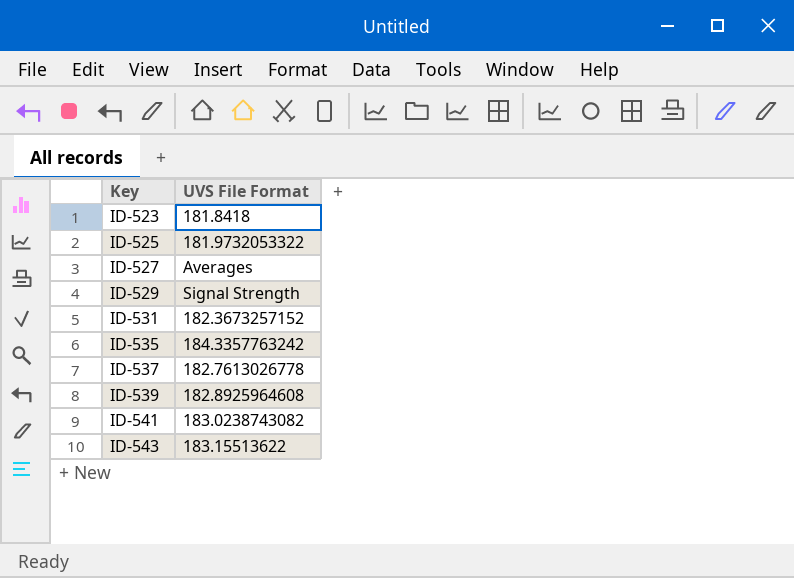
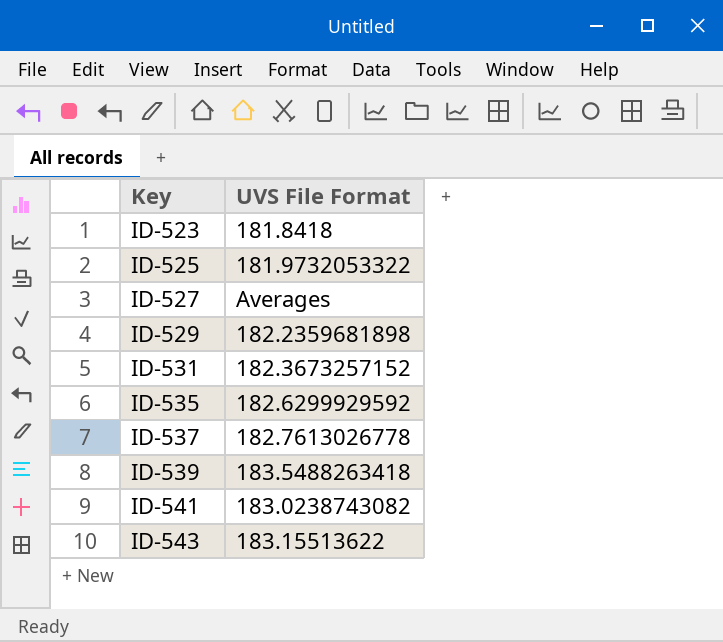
ID-529 | UVS File Format: Signal Strength -> 182.2359681898
ID-535 | UVS File Format: 184.3357763242 -> 182.6299929592
ID-539 | UVS File Format: 182.8925964608 -> 183.5488263418

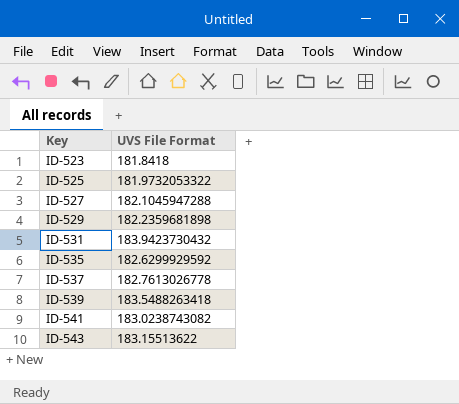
ID-527 | UVS File Format: Averages -> 182.1045947288
ID-531 | UVS File Format: 182.3673257152 -> 183.9423730432

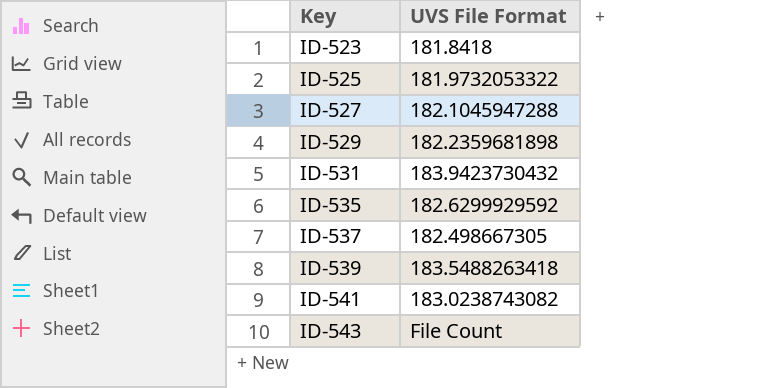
ID-537 | UVS File Format: 182.7613026778 -> 182.498667305
ID-543 | UVS File Format: 183.15513622 -> File Count

